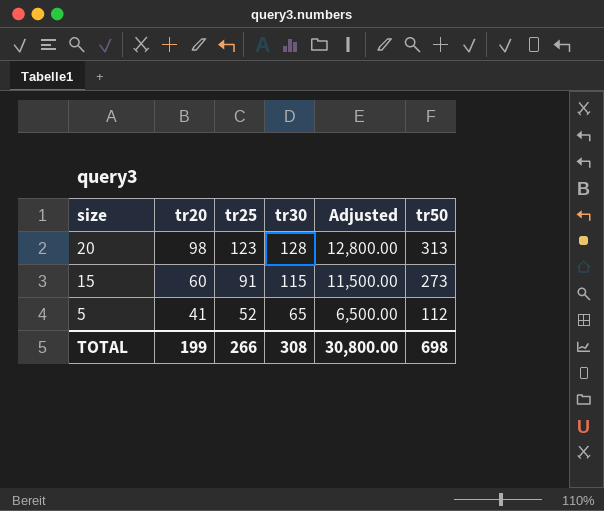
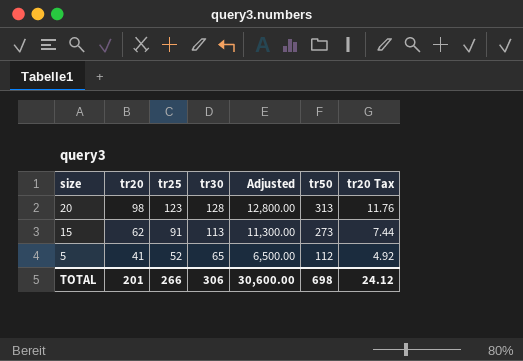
column tr20 Tax | formula: none -> [tr20] * 0.12
15 | tr20: 60 -> 62
15 | tr30: 115 -> 113
15 | Adjusted: 11,500.00 -> 11,300.00
TOTAL | tr20: 199 -> 201
TOTAL | tr30: 308 -> 306
TOTAL | Adjusted: 30,800.00 -> 30,600.00

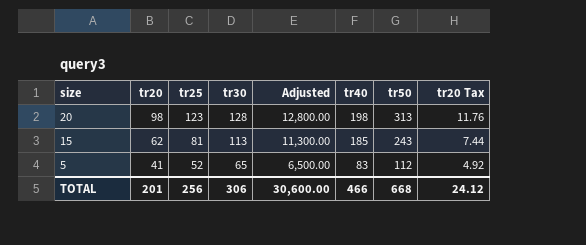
column tr40 | position: none -> 6
15 | tr25: 91 -> 81
15 | tr50: 273 -> 243
TOTAL | tr25: 266 -> 256
TOTAL | tr50: 698 -> 668

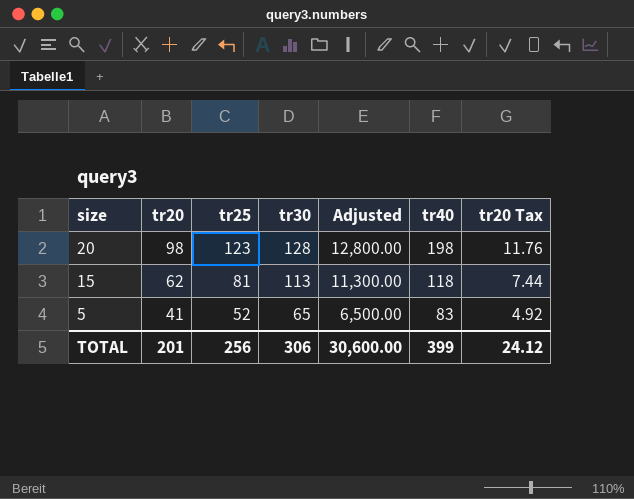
column tr50 | position: 7 -> none
15 | tr40: 185 -> 118
TOTAL | tr40: 466 -> 399

